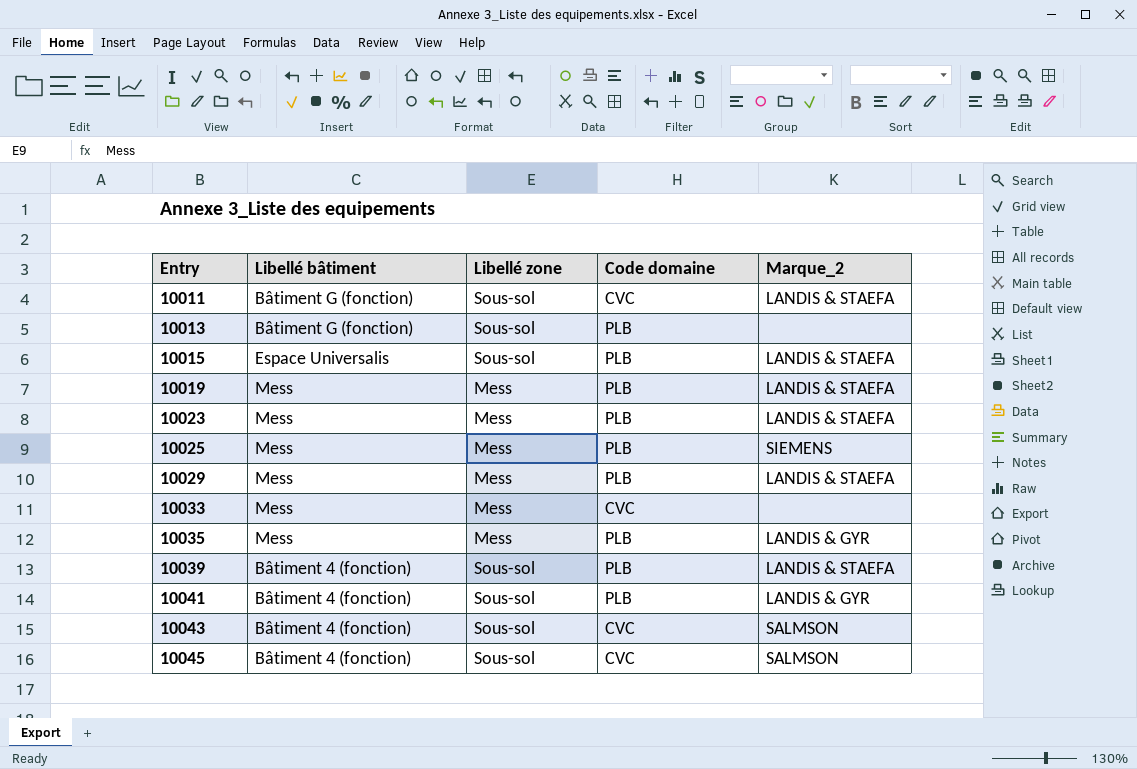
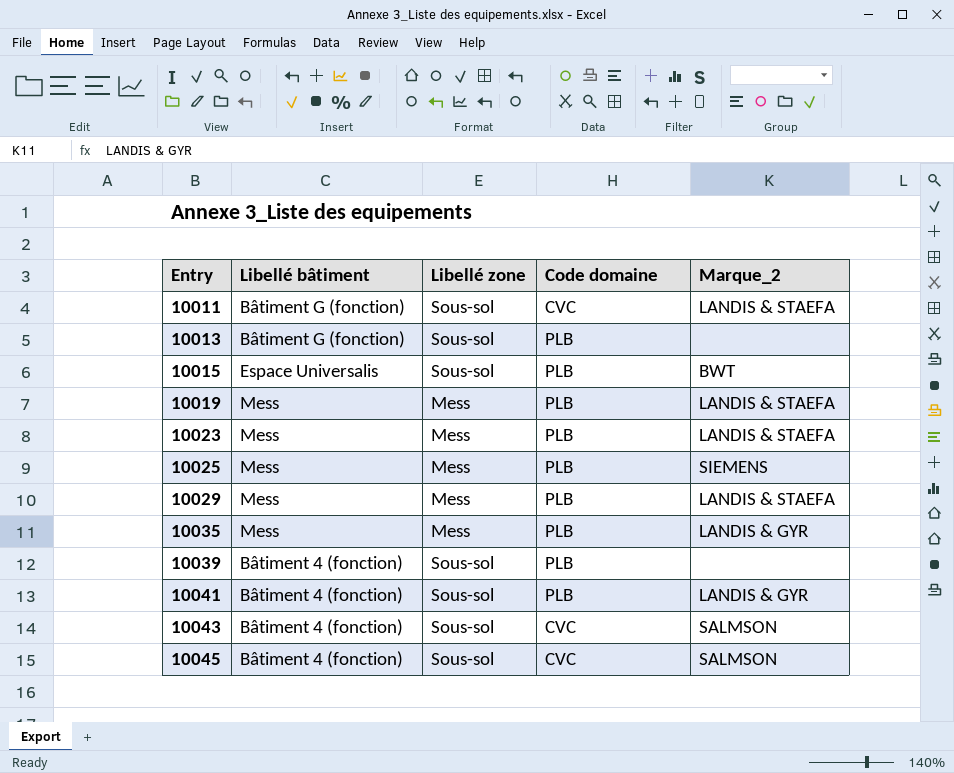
row 10033: Mess | Mess | CVC | none -> none
10015 | Marque_2: LANDIS & STAEFA -> BWT
10039 | Marque_2: LANDIS & STAEFA -> none

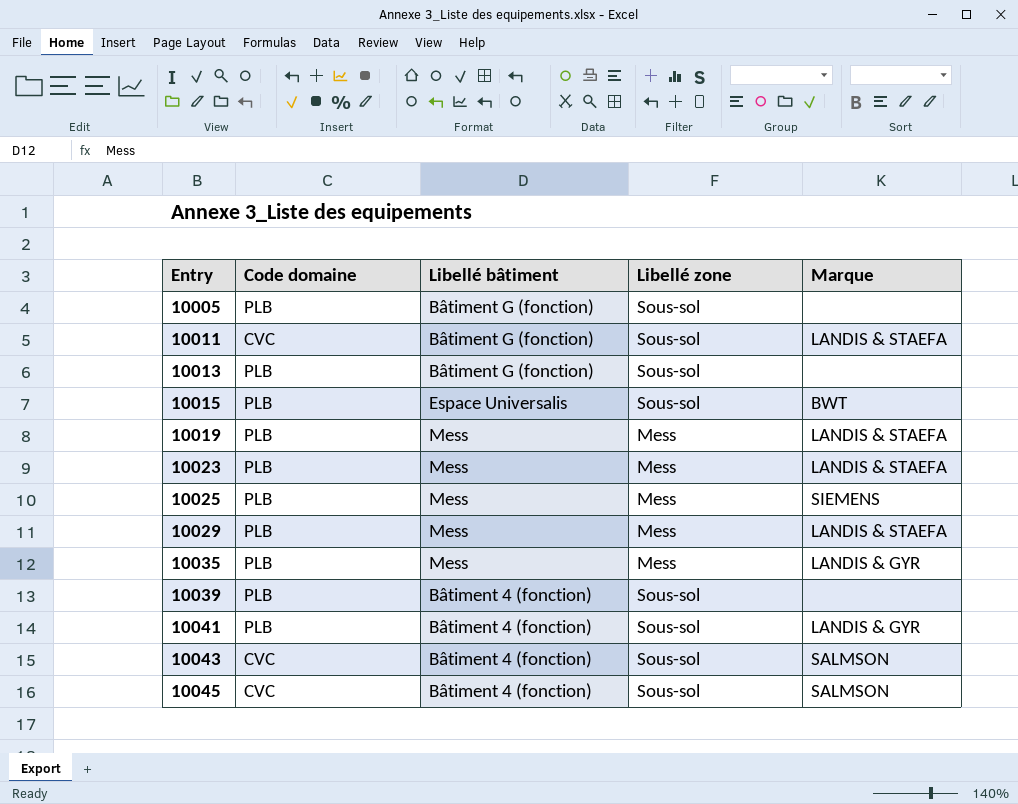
column Code domaine | position: 4 -> 2
column name: Marque_2 -> Marque
row 10005: none -> PLB | Bâtiment G (fonction) | Sous-sol | none

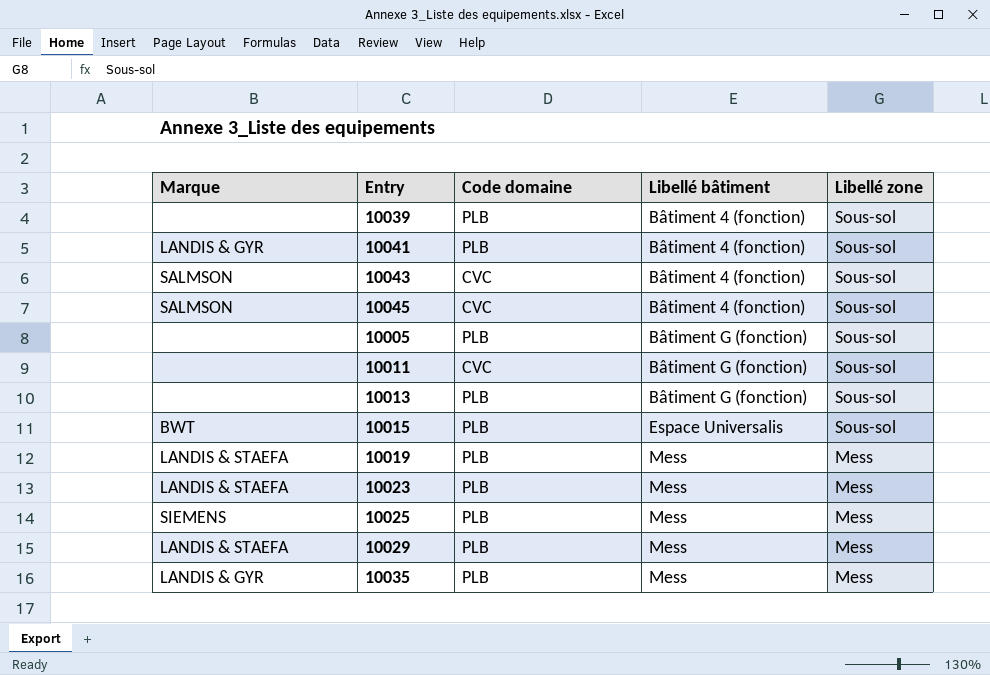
row order: Entry ascending -> Libellé bâtiment ascending
column Marque | position: 5 -> 1
10011 | Marque: LANDIS & STAEFA -> none

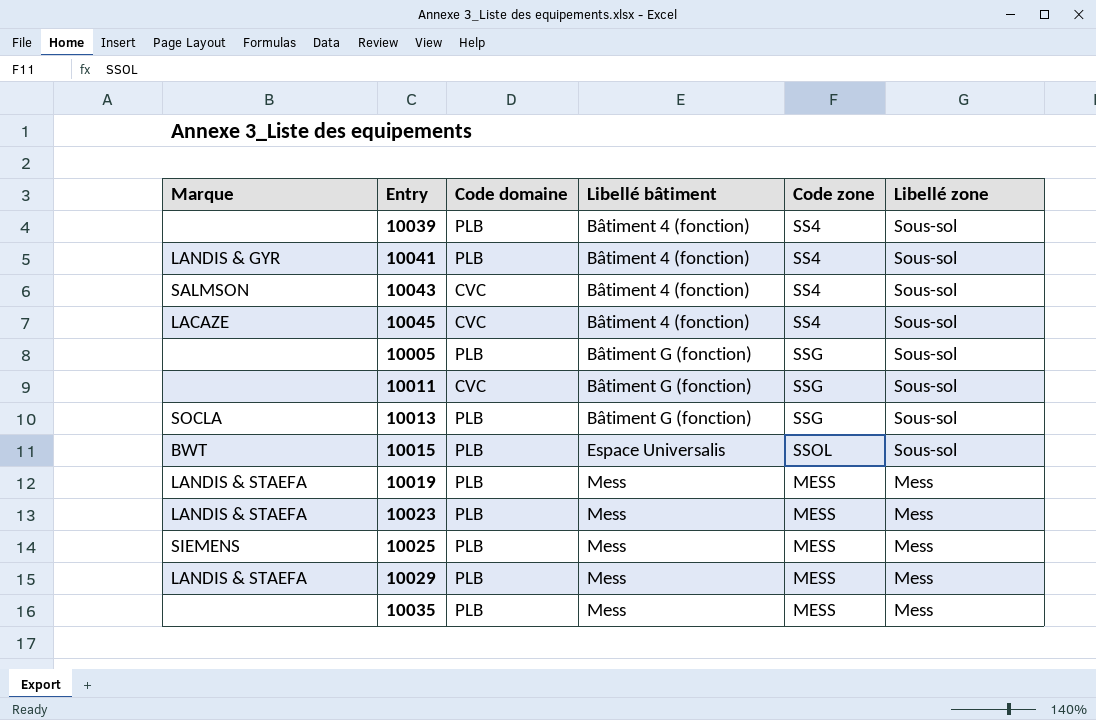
column Code zone | position: none -> 5
10045 | Marque: SALMSON -> LACAZE
10013 | Marque: none -> SOCLA
10035 | Marque: LANDIS & GYR -> none

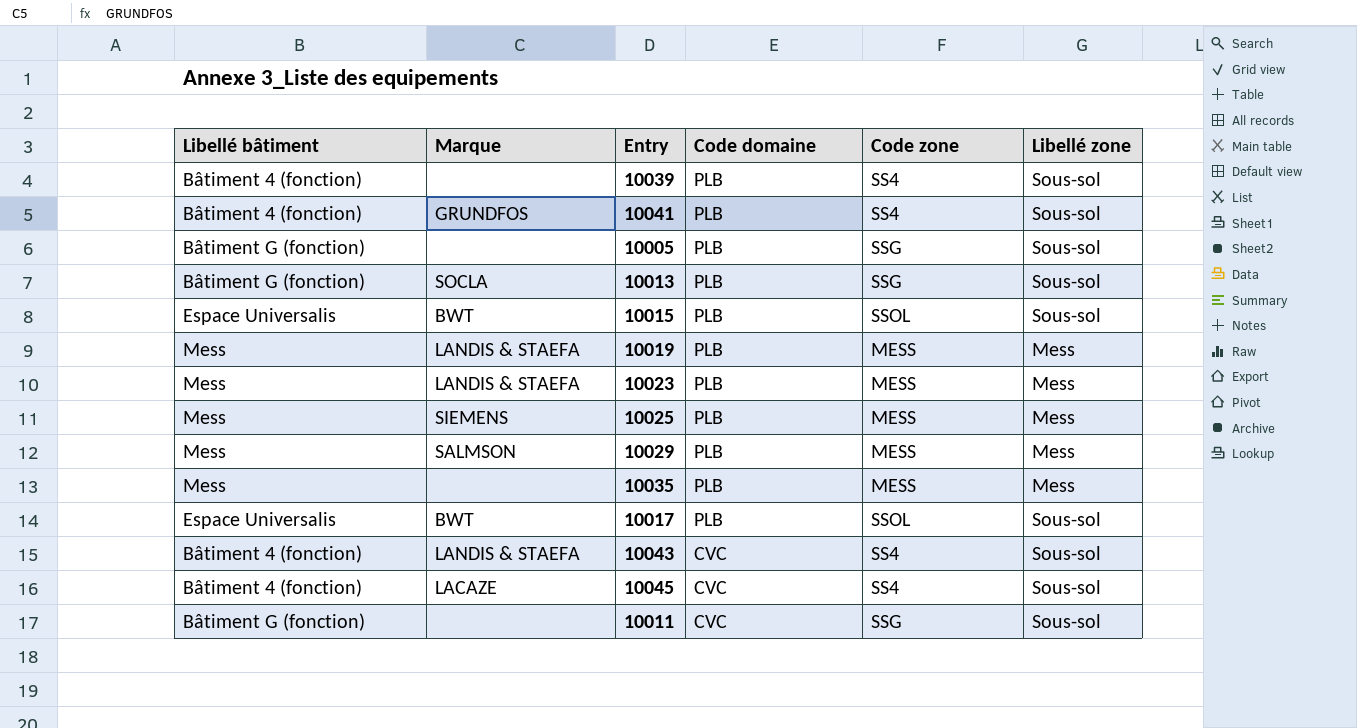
row order: Libellé bâtiment ascending -> Code domaine descending
column Libellé bâtiment | position: 4 -> 1
10041 | Marque: LANDIS & GYR -> GRUNDFOS
10029 | Marque: LANDIS & STAEFA -> SALMSON
row 10017: none -> Espace Universalis | BWT | PLB | SSOL | Sous-sol
10043 | Marque: SALMSON -> LANDIS & STAEFA

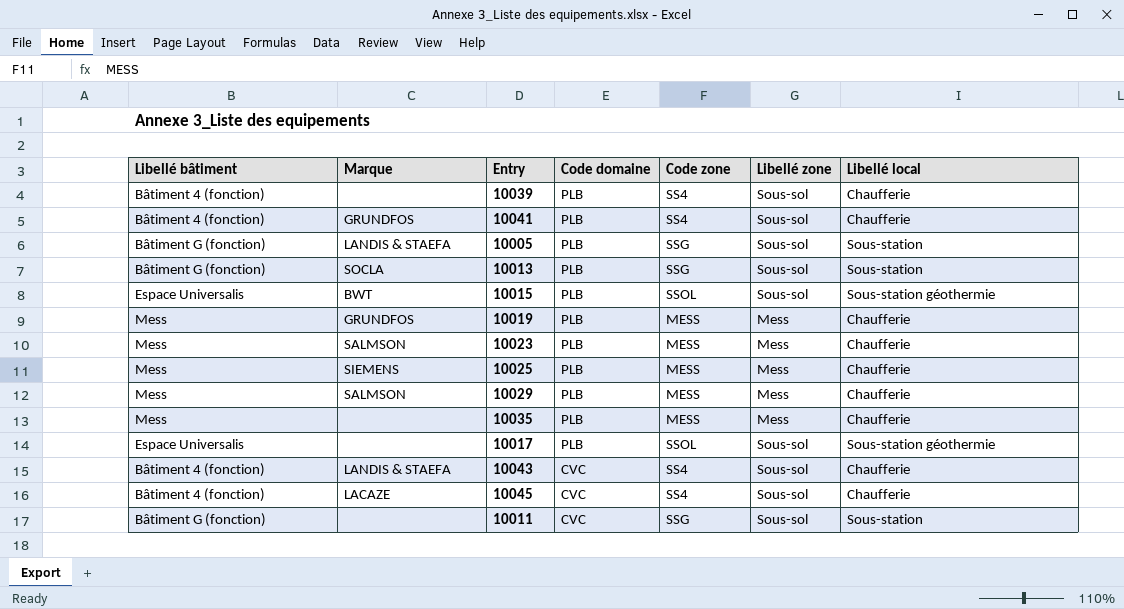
column Libellé local | position: none -> 7
10005 | Marque: none -> LANDIS & STAEFA
10019 | Marque: LANDIS & STAEFA -> GRUNDFOS
10023 | Marque: LANDIS & STAEFA -> SALMSON
10017 | Marque: BWT -> none

